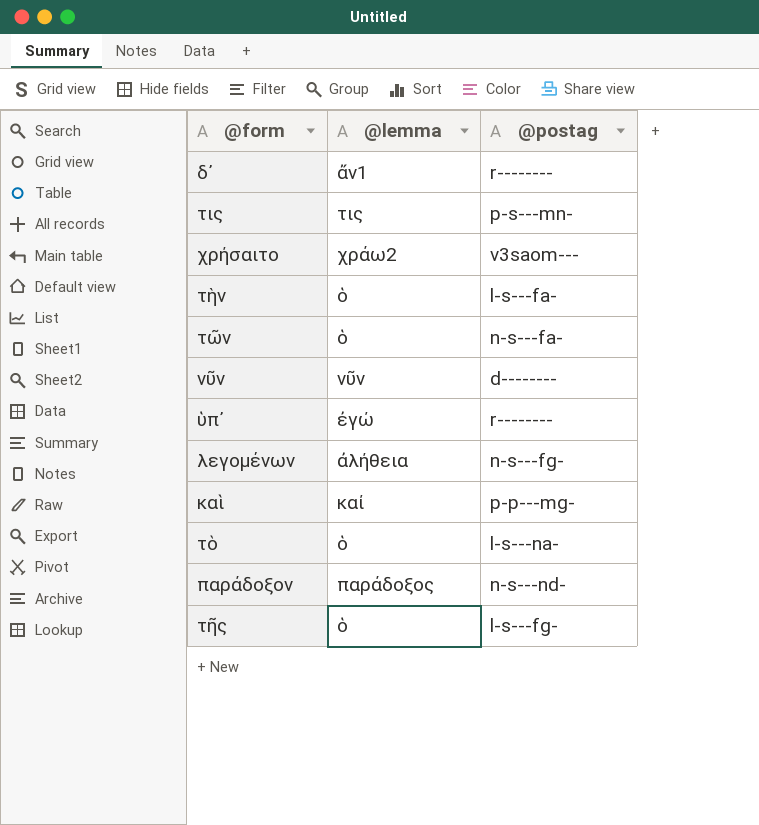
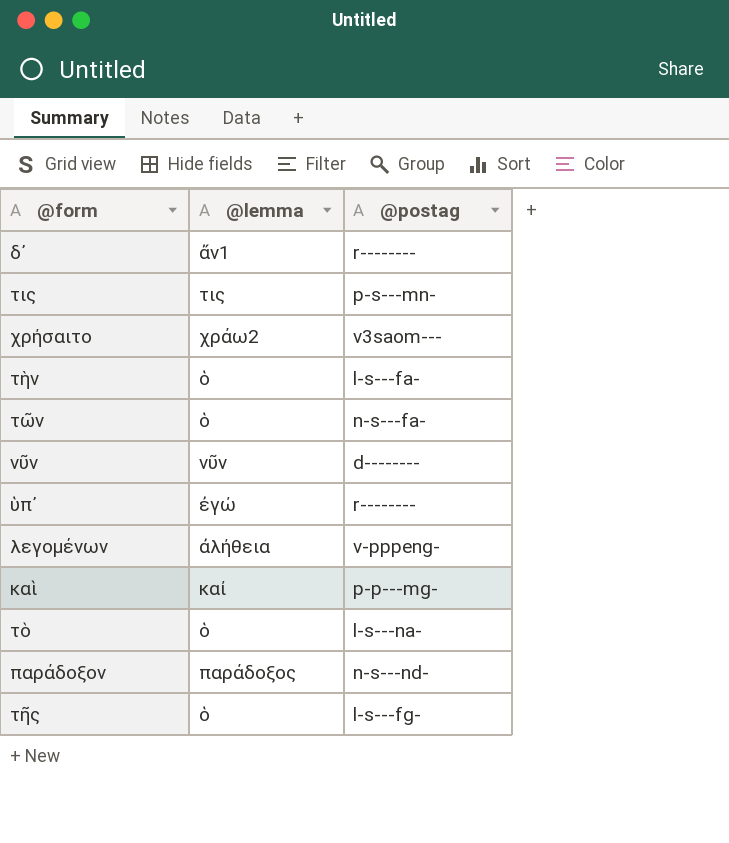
λεγομένων | @postag: n-s---fg- -> v-pppeng-

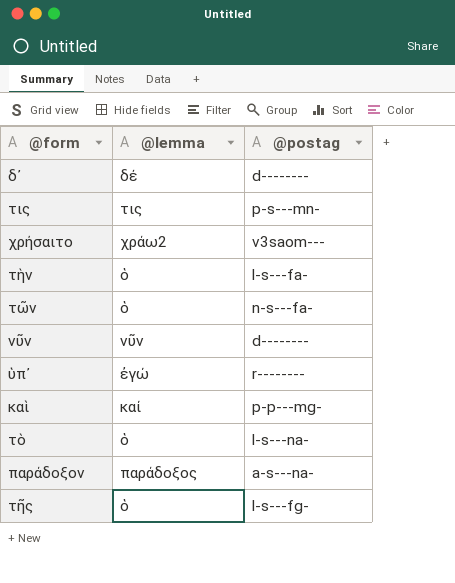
row λεγομένων: ἀλήθεια | v-pppeng- -> none
δ᾽ | @lemma: ἄν1 -> δέ
δ᾽ | @postag: r-------- -> d--------
παράδοξον | @postag: n-s---nd- -> a-s---na-

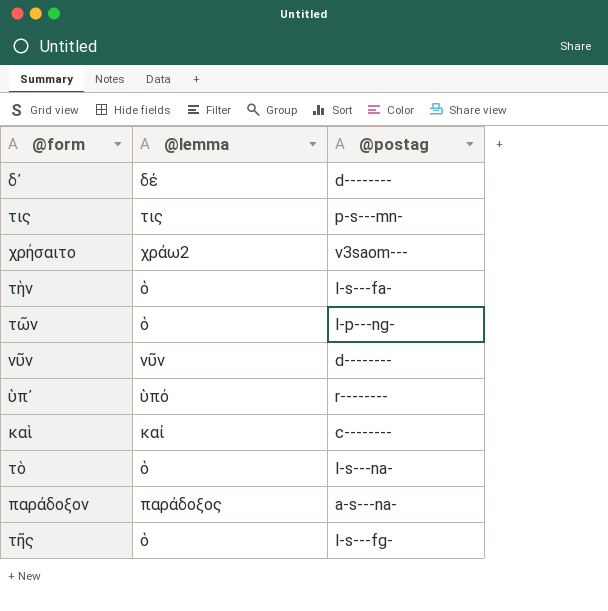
τῶν | @postag: n-s---fa- -> l-p---ng-
ὑπ᾽ | @lemma: ἐγώ -> ὑπό
καὶ | @postag: p-p---mg- -> c--------

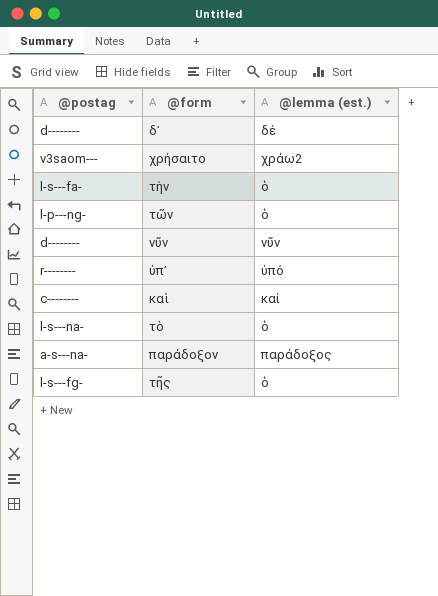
column @postag | position: 3 -> 1
column name: @lemma -> @lemma (est.)
row τις: τις | p-s---mn- -> none

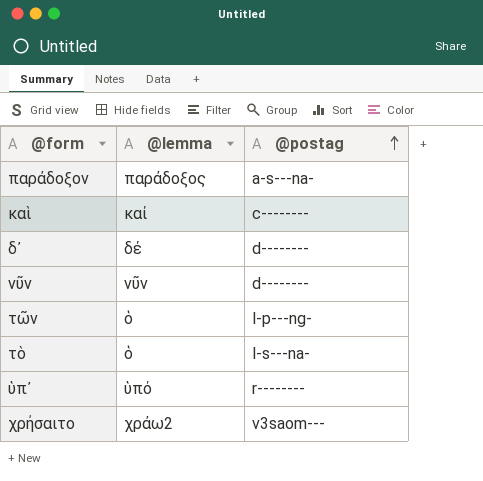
row order: none -> @postag ascending
column name: @lemma (est.) -> @lemma
column @postag | position: 1 -> 3
row τὴν: l-s---fa- | ὁ -> none
row τῆς: l-s---fg- | ὁ -> none

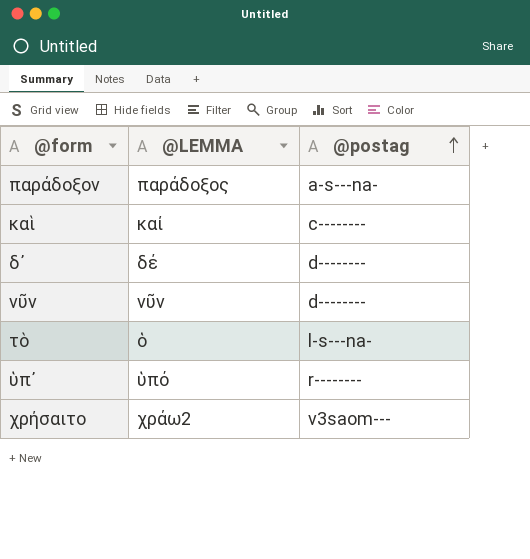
column name: @lemma -> @LEMMA
row τῶν: ὁ | l-p---ng- -> none

